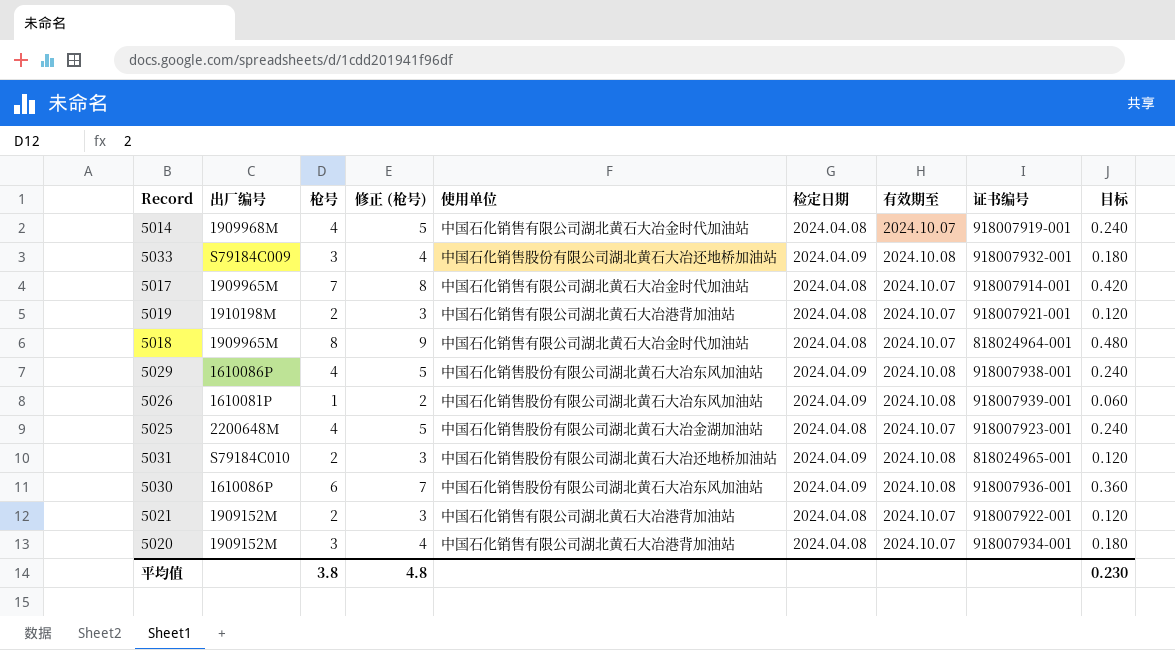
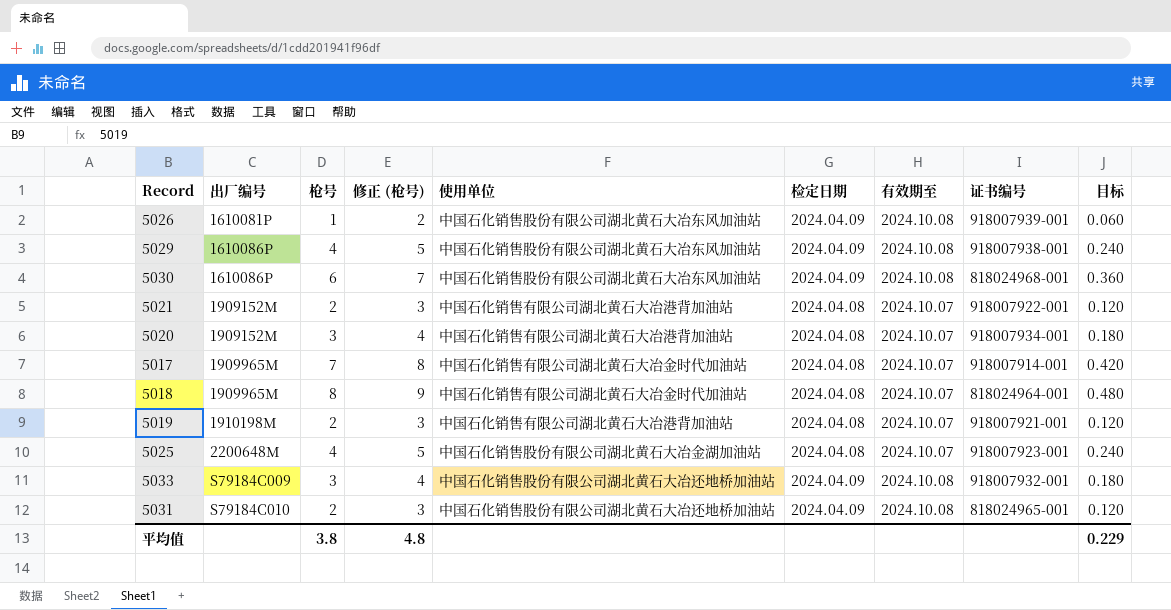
row order: none -> 出厂编号 ascending
row 5014: 1909968M | 4 | 5 | 中国石化销售有限公司湖北黄石大冶金时代加油站 | 2024.04.08 | 2024.10.07 | 918007919-001 | 0.240 -> none
5030 | 证书编号: 918007936-001 -> 818024968-001
平均值 | 目标: 0.230 -> 0.229

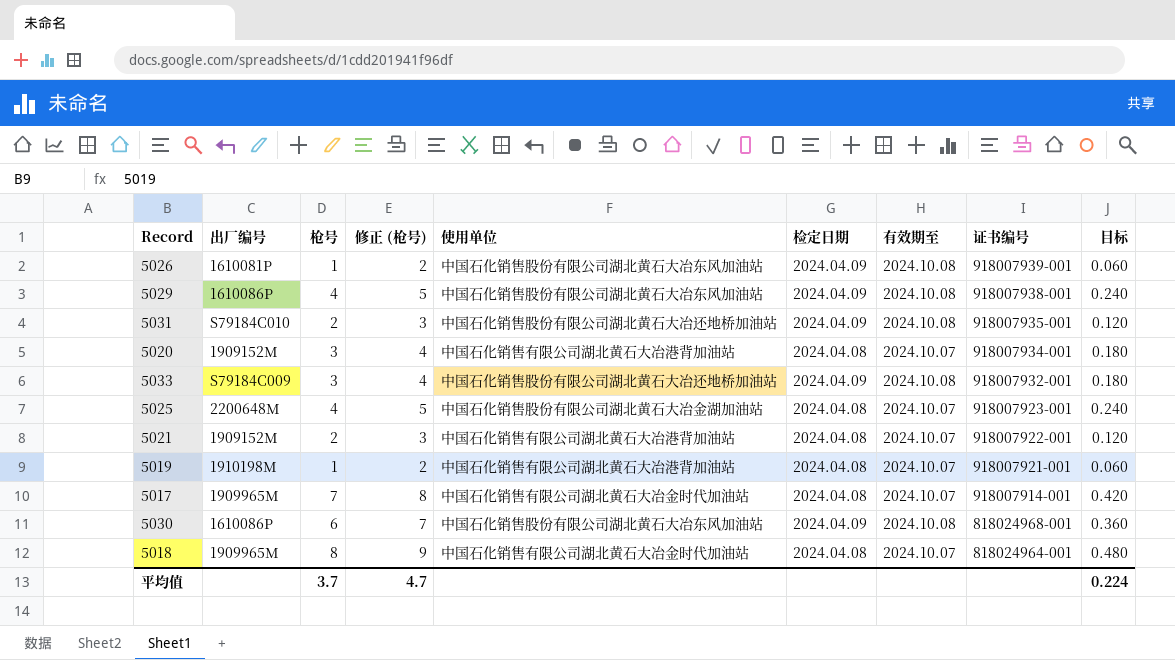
row order: 出厂编号 ascending -> 证书编号 descending
5031 | 证书编号: 818024965-001 -> 918007935-001
5019 | 枪号: 2 -> 1
5019 | 修正 (枪号): 3 -> 2
5019 | 目标: 0.120 -> 0.060
平均值 | 枪号: 3.8 -> 3.7
平均值 | 修正 (枪号): 4.8 -> 4.7
平均值 | 目标: 0.229 -> 0.224

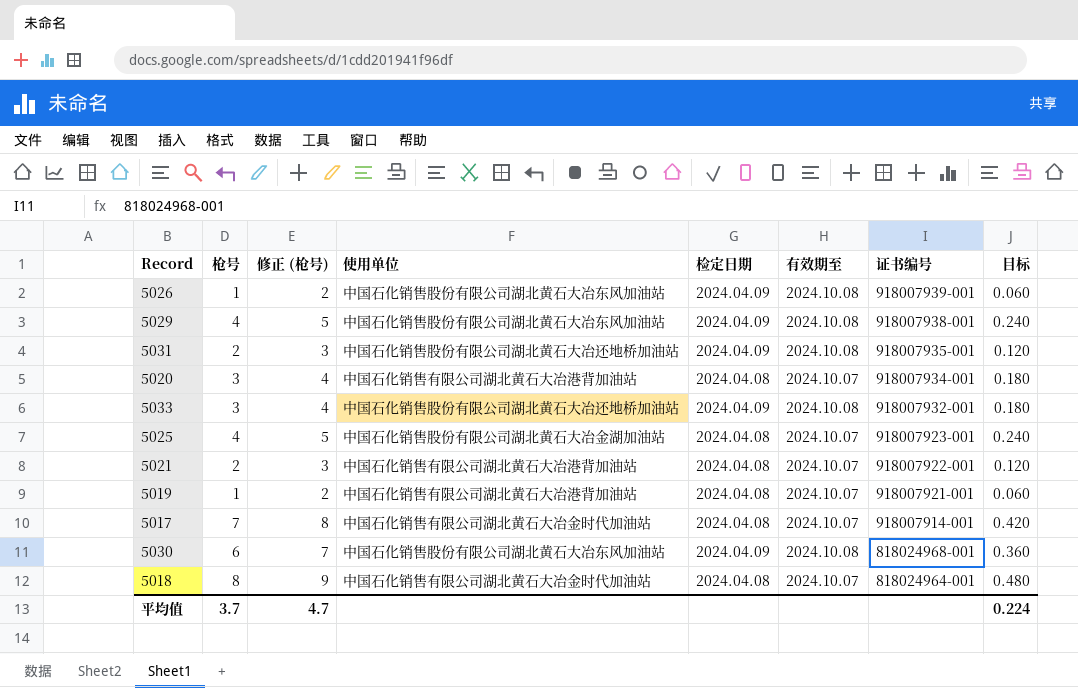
column 出厂编号 | position: 2 -> none

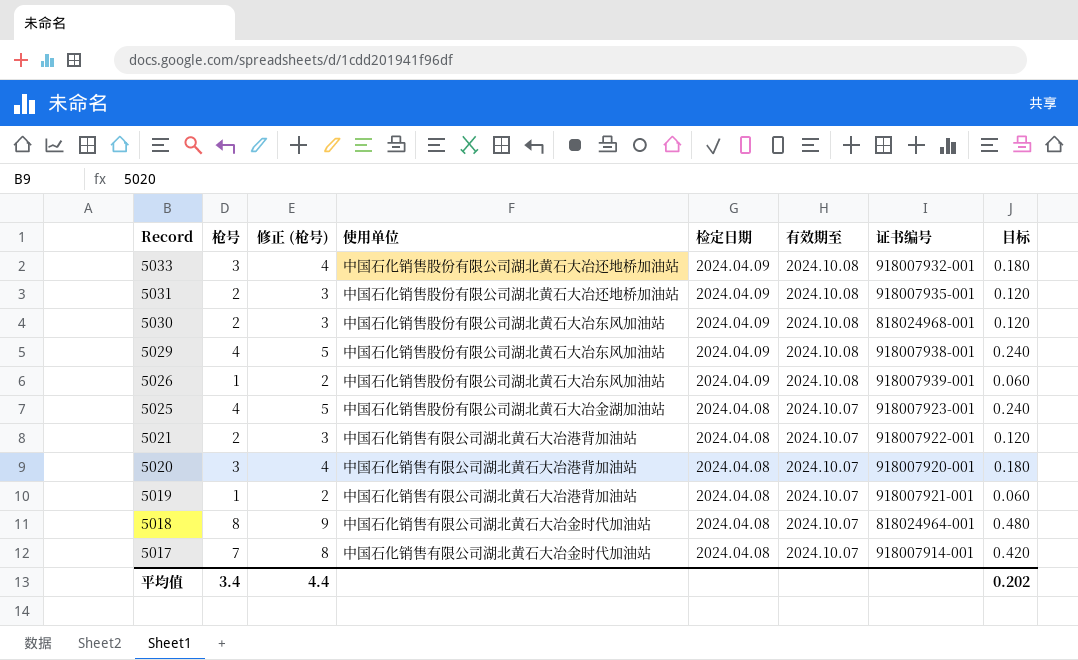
row order: 证书编号 descending -> Record descending
5030 | 枪号: 6 -> 2
5030 | 修正 (枪号): 7 -> 3
5030 | 目标: 0.360 -> 0.120
5020 | 证书编号: 918007934-001 -> 918007920-001
平均值 | 枪号: 3.7 -> 3.4
平均值 | 修正 (枪号): 4.7 -> 4.4
平均值 | 目标: 0.224 -> 0.202

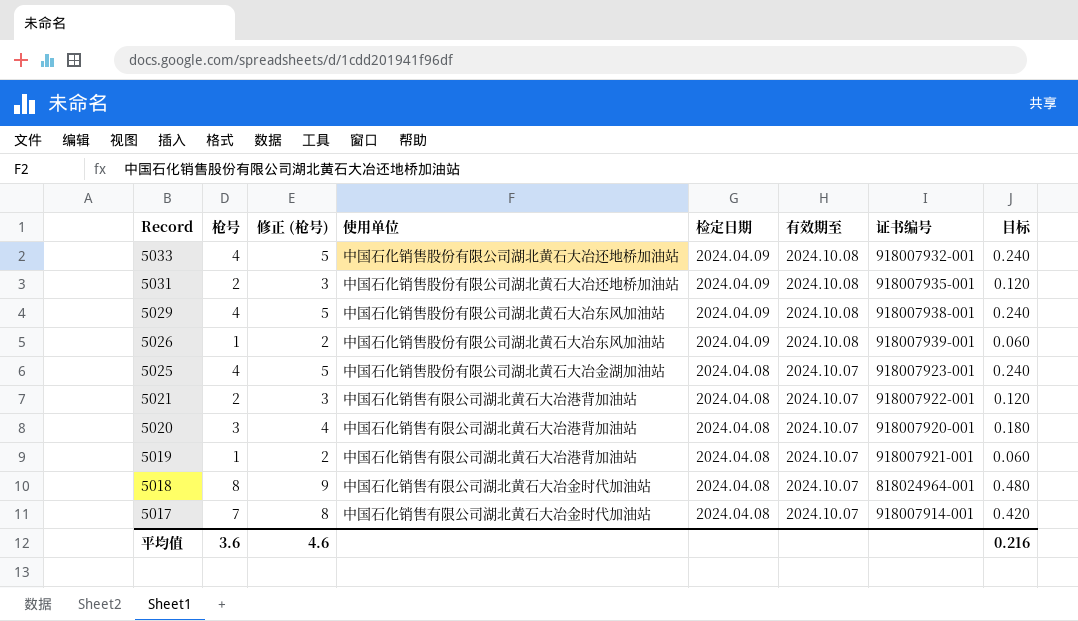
row 5030: 2 | 3 | 中国石化销售股份有限公司湖北黄石大冶东风加油站 | 2024.04.09 | 2024.10.08 | 818024968-001 | 0.120 -> none
5033 | 枪号: 3 -> 4
5033 | 修正 (枪号): 4 -> 5
5033 | 目标: 0.180 -> 0.240
平均值 | 枪号: 3.4 -> 3.6
平均值 | 修正 (枪号): 4.4 -> 4.6
平均值 | 目标: 0.202 -> 0.216

